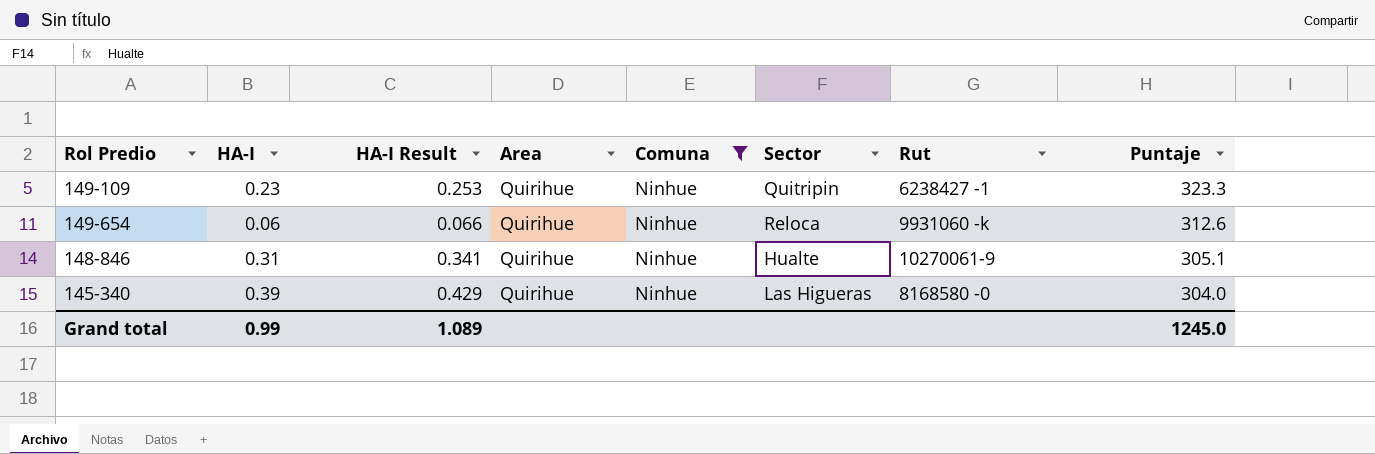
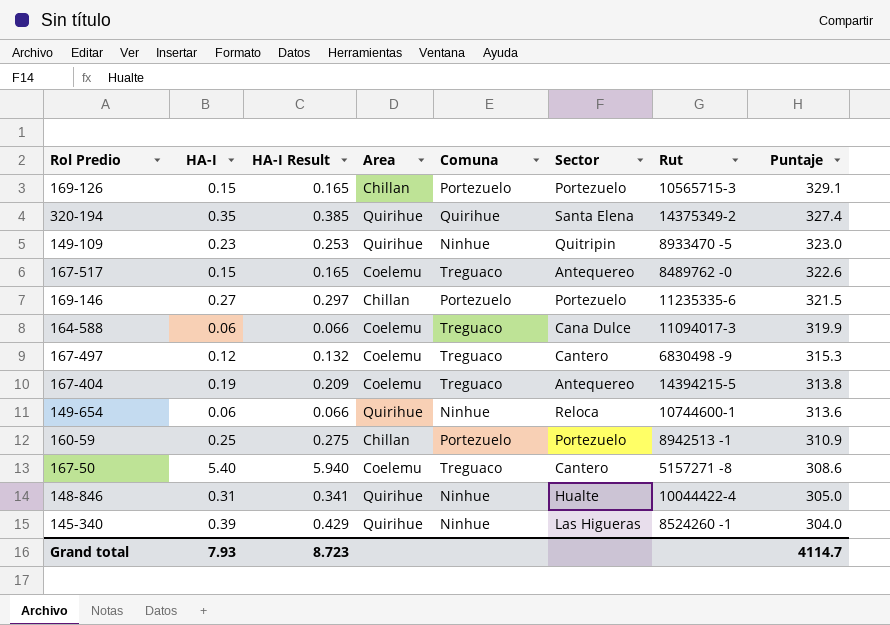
filter: Comuna = Ninhue -> none
149-109 | Rut: 6238427 -1 -> 8933470 -5
149-109 | Puntaje: 323.3 -> 323.0
149-654 | Rut: 9931060 -k -> 10744600-1
149-654 | Puntaje: 312.6 -> 313.6
148-846 | Rut: 10270061-9 -> 10044422-4
148-846 | Puntaje: 305.1 -> 305.0
145-340 | Rut: 8168580 -0 -> 8524260 -1
Grand total | HA-I: 0.99 -> 7.93
Grand total | HA-I Result: 1.089 -> 8.723
Grand total | Puntaje: 1245.0 -> 4114.7

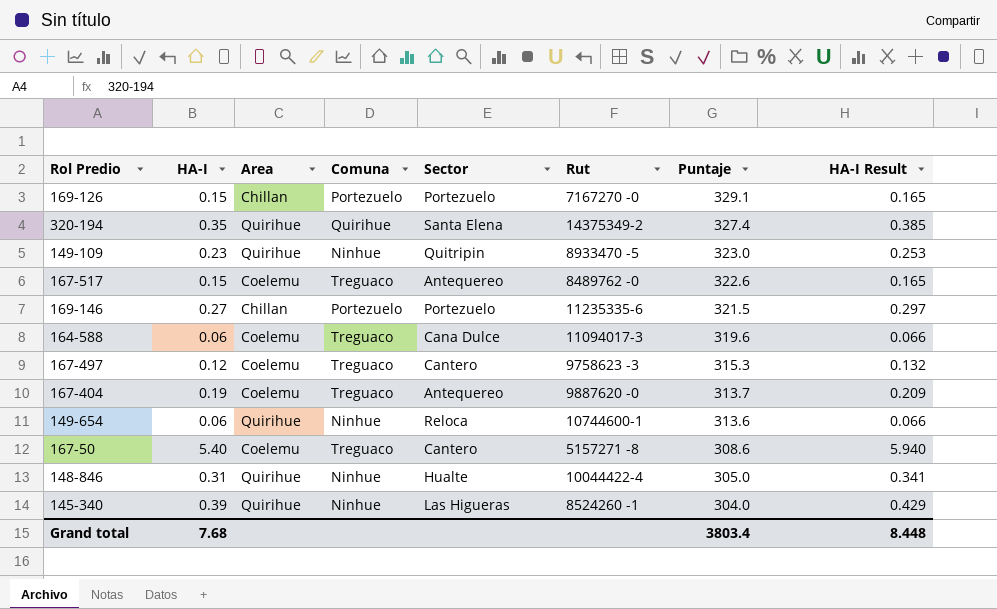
column HA-I Result | position: 3 -> 8
row 160-59: 0.25 | 0.275 | Chillan | Portezuelo | Portezuelo | 8942513 -1 | 310.9 -> none
169-126 | Rut: 10565715-3 -> 7167270 -0
164-588 | Puntaje: 319.9 -> 319.6
167-497 | Rut: 6830498 -9 -> 9758623 -3
167-404 | Rut: 14394215-5 -> 9887620 -0
167-404 | Puntaje: 313.8 -> 313.7
Grand total | HA-I: 7.93 -> 7.68
Grand total | Puntaje: 4114.7 -> 3803.4
Grand total | HA-I Result: 8.723 -> 8.448

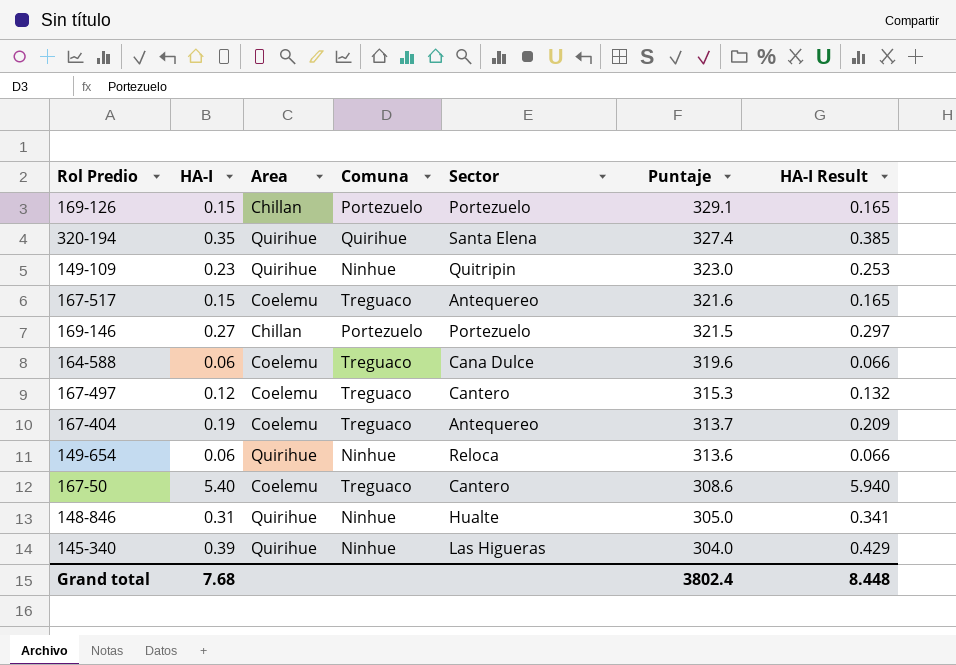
column Rut | position: 6 -> none
167-517 | Puntaje: 322.6 -> 321.6
Grand total | Puntaje: 3803.4 -> 3802.4

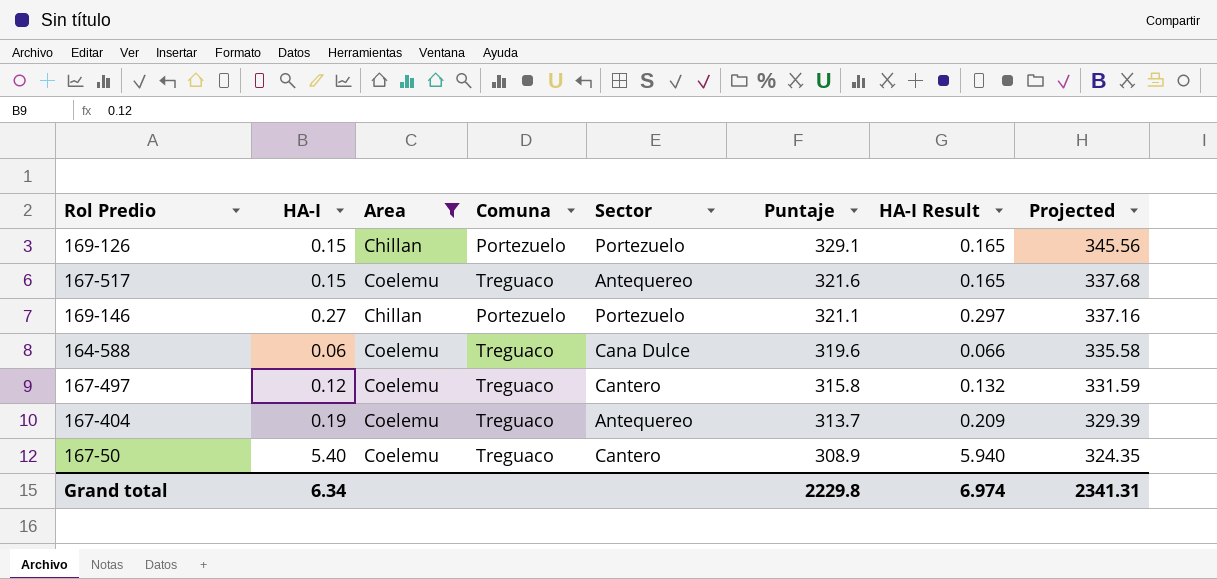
filter: none -> Area != Quirihue
column Projected | formula: none -> [Puntaje] * 1.05
169-146 | Puntaje: 321.5 -> 321.1
167-497 | Puntaje: 315.3 -> 315.8
167-50 | Puntaje: 308.6 -> 308.9
Grand total | HA-I: 7.68 -> 6.34
Grand total | Puntaje: 3802.4 -> 2229.8
Grand total | HA-I Result: 8.448 -> 6.974

